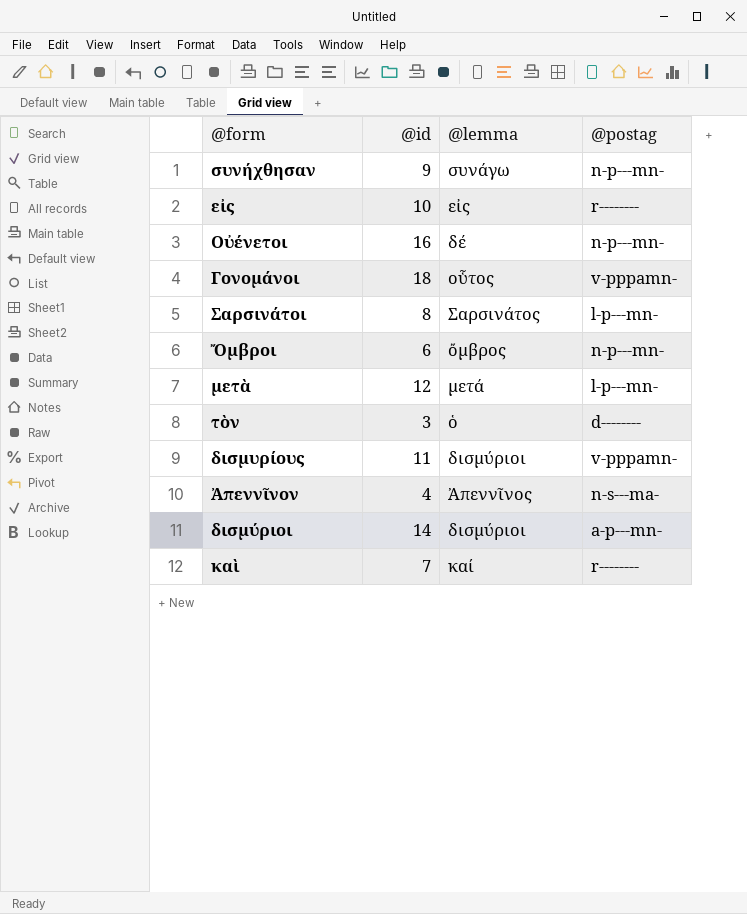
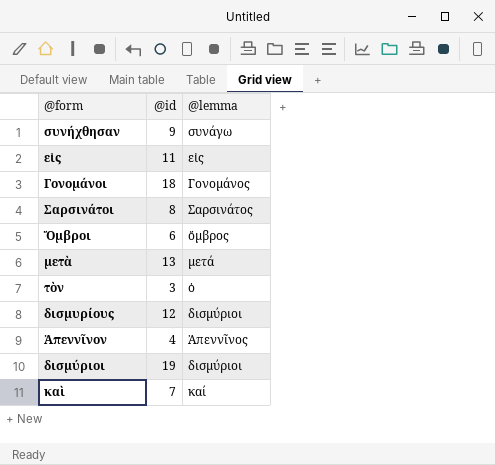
column @postag | position: 4 -> none
row Οὐένετοι: 16 | δέ | n-p---mn- -> none
εἰς | @id: 10 -> 11
Γονομάνοι | @lemma: οὗτος -> Γονομάνος
μετὰ | @id: 12 -> 13
δισμυρίους | @id: 11 -> 12
δισμύριοι | @id: 14 -> 19

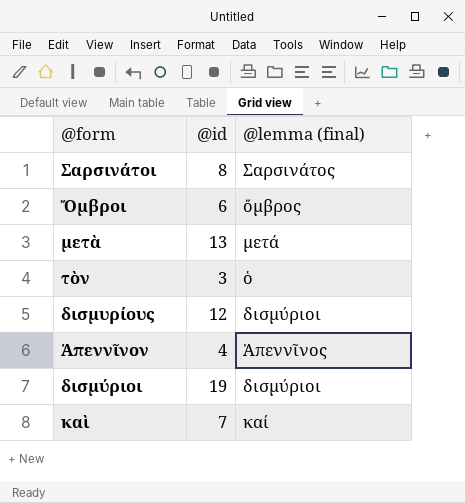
column name: @lemma -> @lemma (final)
row συνήχθησαν: 9 | συνάγω -> none
row εἰς: 11 | εἰς -> none
row Γονομάνοι: 18 | Γονομάνος -> none

